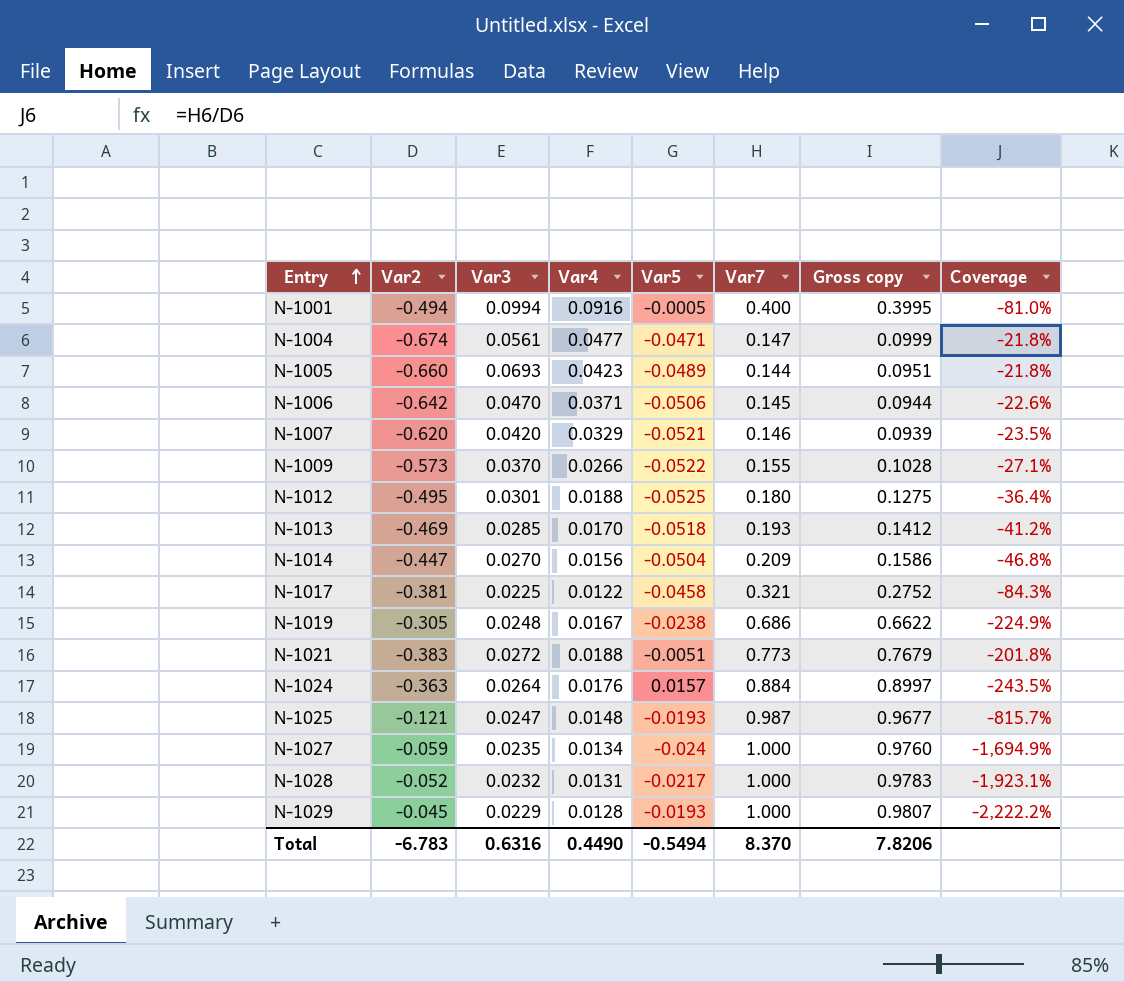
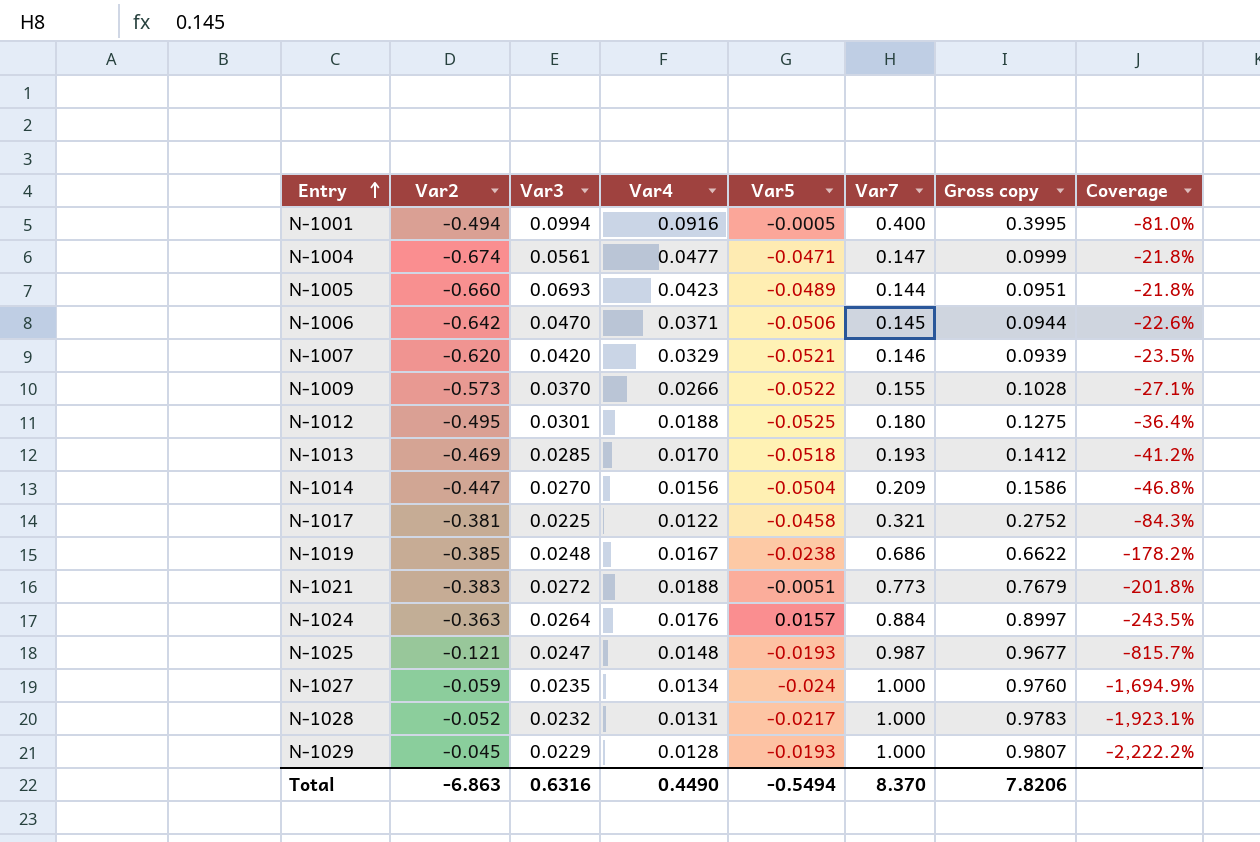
N-1019 | Var2: -0.305 -> -0.385
N-1019 | Coverage: -224.9% -> -178.2%
Total | Var2: -6.783 -> -6.863

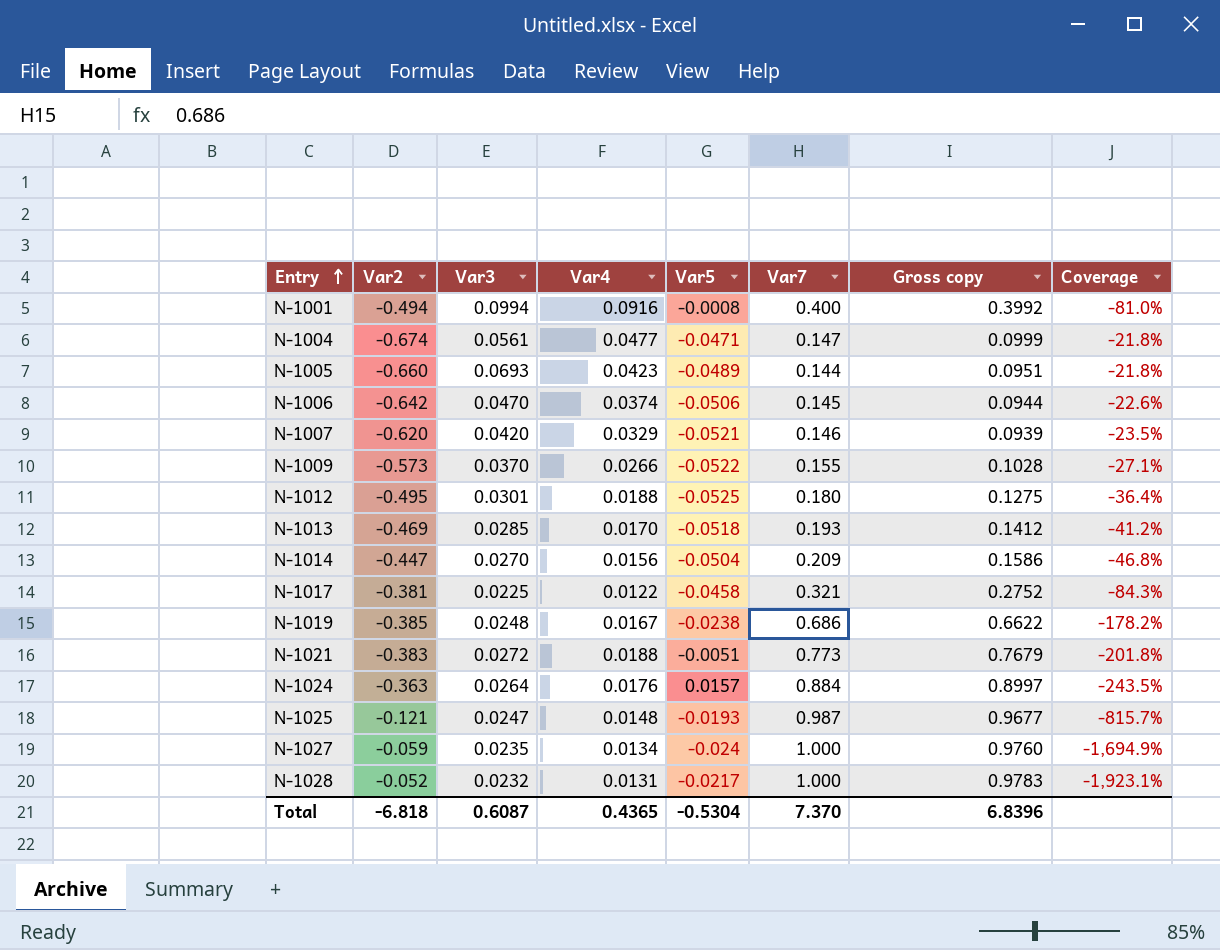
row N-1029: -0.045 | 0.0229 | 0.0128 | -0.0193 | 1.000 | 0.9807 | -2,222.2% -> none
N-1001 | Var5: -0.0005 -> -0.0008
N-1001 | Gross copy: 0.3995 -> 0.3992
N-1006 | Var4: 0.0371 -> 0.0374
Total | Var2: -6.863 -> -6.818
Total | Var3: 0.6316 -> 0.6087
Total | Var4: 0.4490 -> 0.4365
Total | Var5: -0.5494 -> -0.5304
Total | Var7: 8.370 -> 7.370
Total | Gross copy: 7.8206 -> 6.8396

